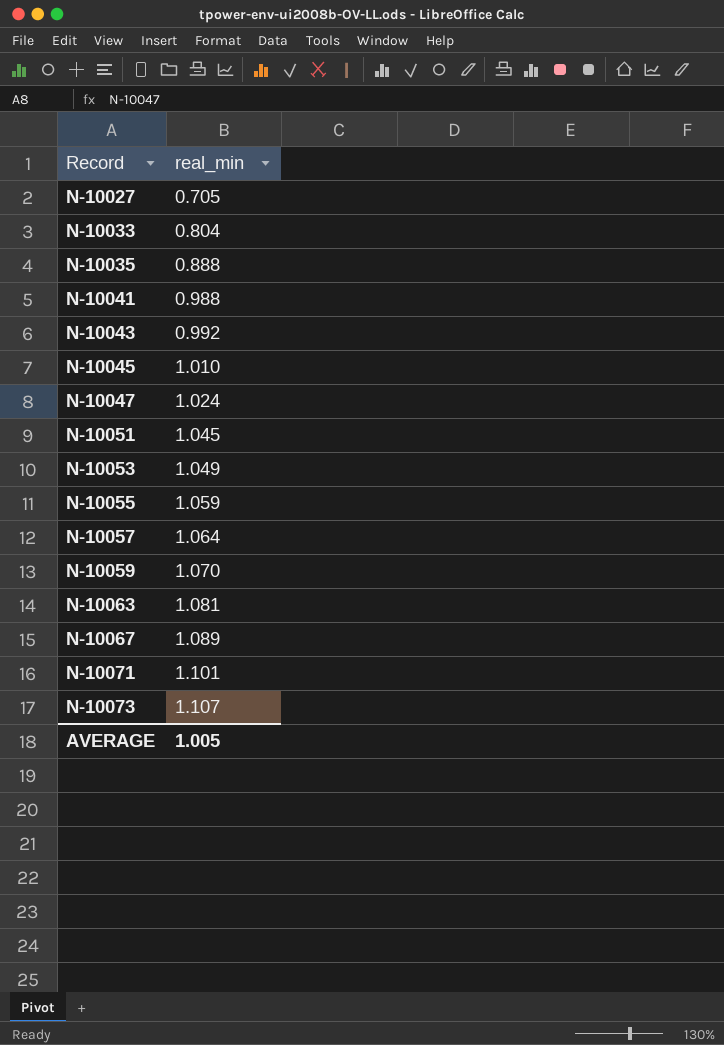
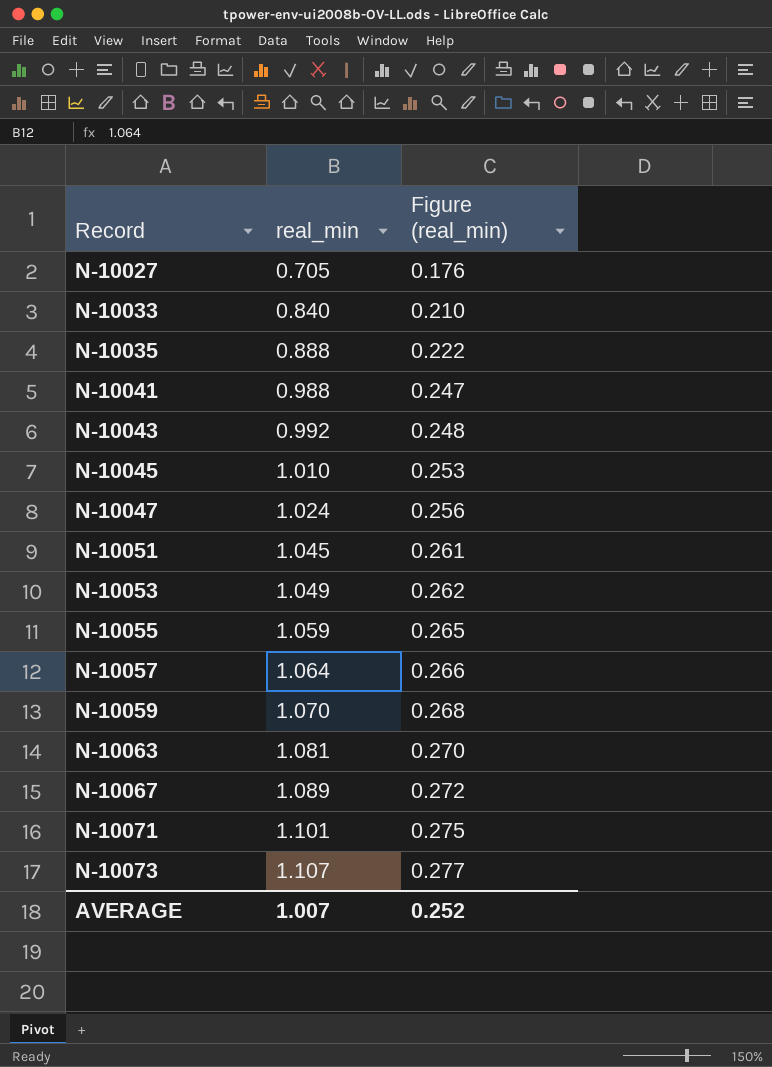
column Figure (real_min) | formula: none -> [real_min] * 0.25
N-10033 | real_min: 0.804 -> 0.840
AVERAGE | real_min: 1.005 -> 1.007

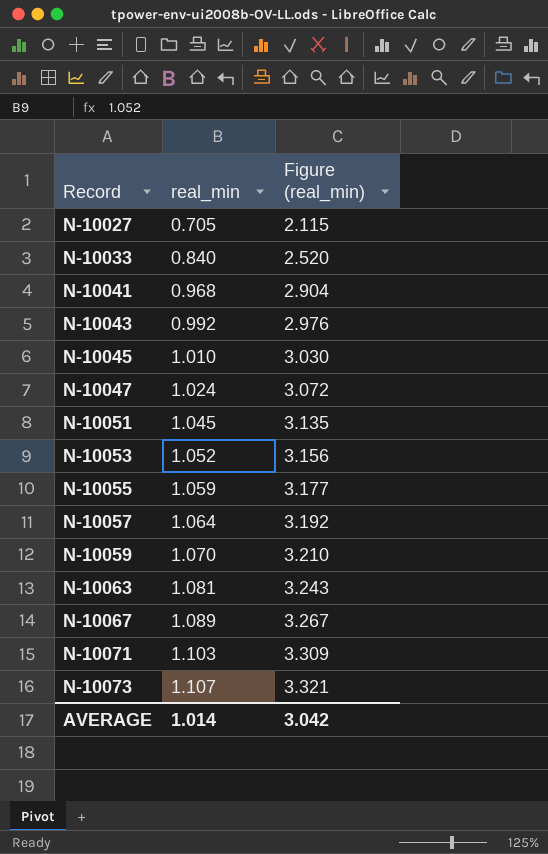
column Figure (real_min) | formula: [real_min] * 0.25 -> [real_min] * 3
row N-10035: 0.888 | 0.222 -> none
N-10041 | real_min: 0.988 -> 0.968
N-10053 | real_min: 1.049 -> 1.052
N-10071 | real_min: 1.101 -> 1.103
AVERAGE | real_min: 1.007 -> 1.014
AVERAGE | Figure (real_min): 0.252 -> 3.042

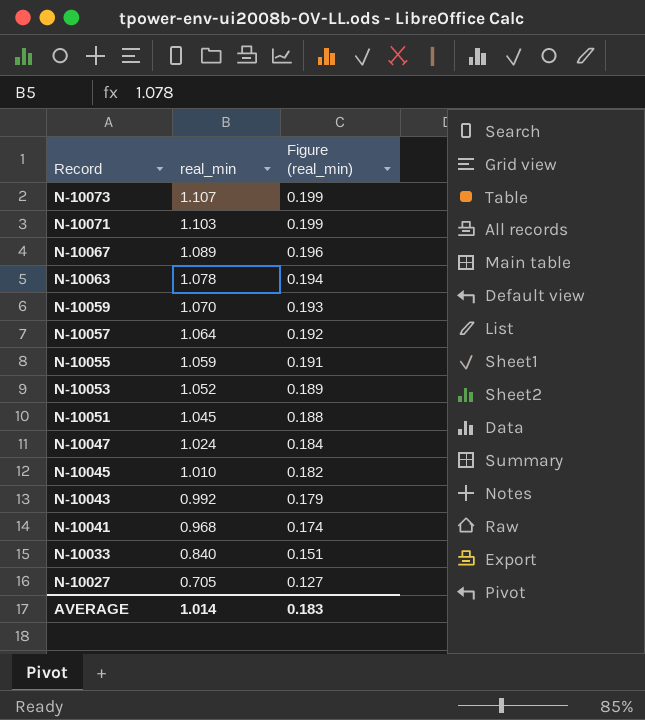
row order: Record ascending -> Record descending
column Figure (real_min) | formula: [real_min] * 3 -> [real_min] * 0.18
N-10063 | real_min: 1.081 -> 1.078
AVERAGE | Figure (real_min): 3.042 -> 0.183

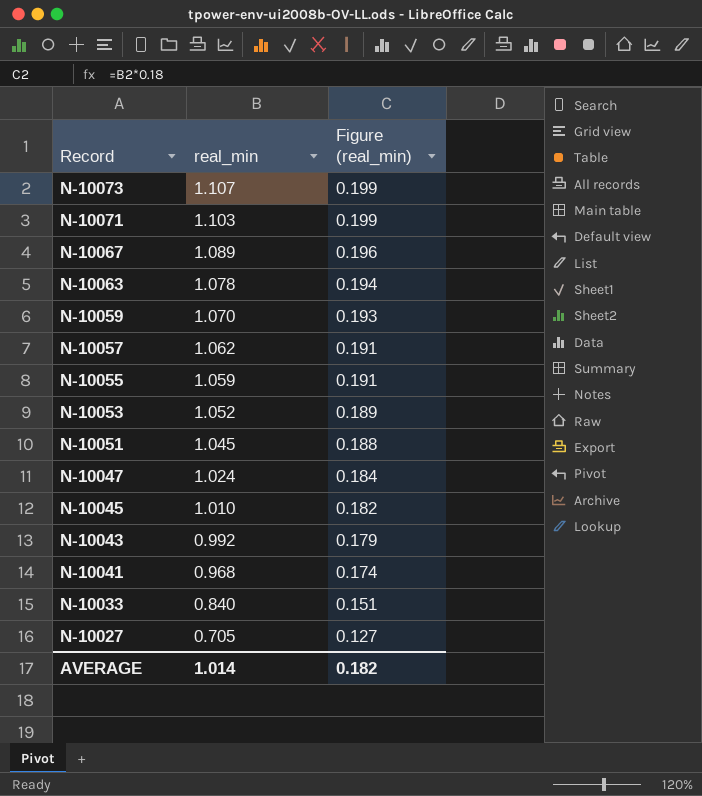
N-10057 | real_min: 1.064 -> 1.062
N-10057 | Figure (real_min): 0.192 -> 0.191
AVERAGE | Figure (real_min): 0.183 -> 0.182

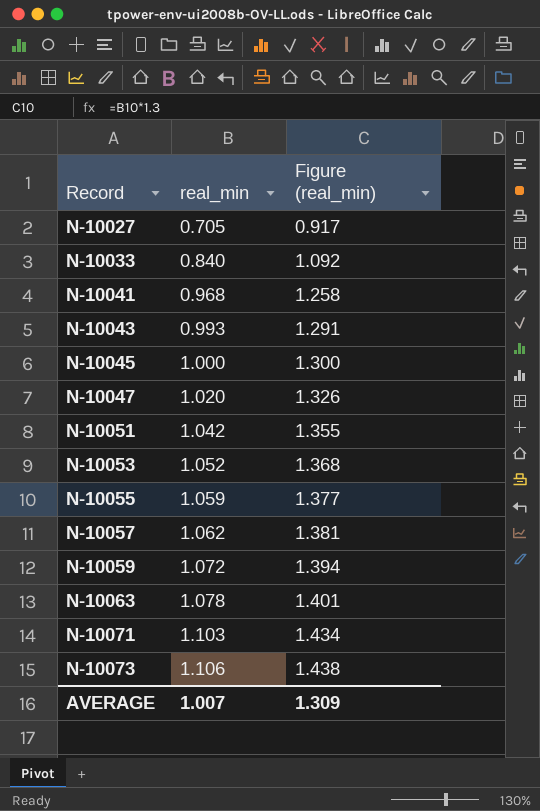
row order: Record descending -> Record ascending
column Figure (real_min) | formula: [real_min] * 0.18 -> [real_min] * 1.3
row N-10067: 1.089 | 0.196 -> none
N-10043 | real_min: 0.992 -> 0.993
N-10045 | real_min: 1.010 -> 1.000
N-10047 | real_min: 1.024 -> 1.020
N-10051 | real_min: 1.045 -> 1.042
N-10059 | real_min: 1.070 -> 1.072
N-10073 | real_min: 1.107 -> 1.106
AVERAGE | real_min: 1.014 -> 1.007
AVERAGE | Figure (real_min): 0.182 -> 1.309

